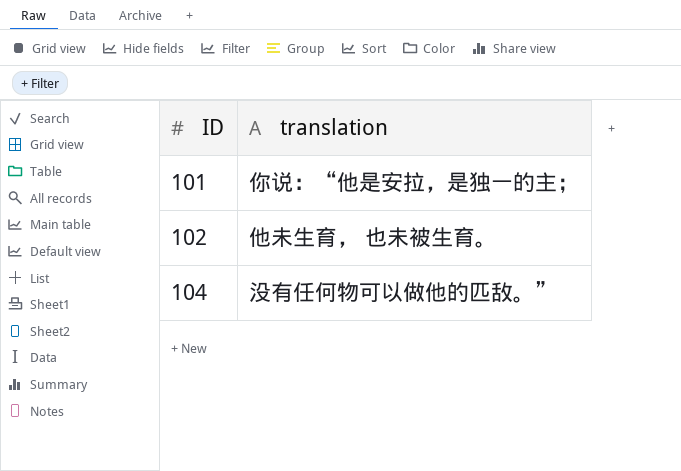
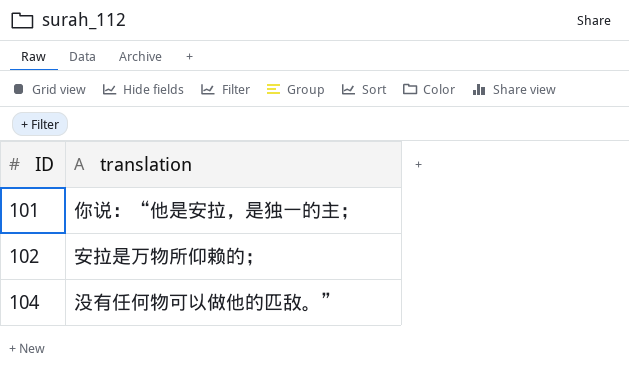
102 | translation: 他未生育， 也未被生育。 -> 安拉是万物所仰赖的；

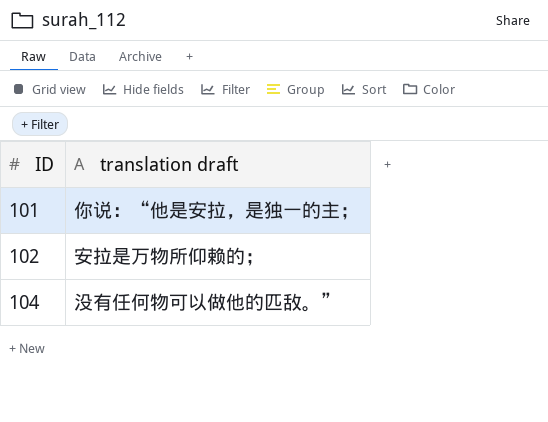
column name: translation -> translation draft

